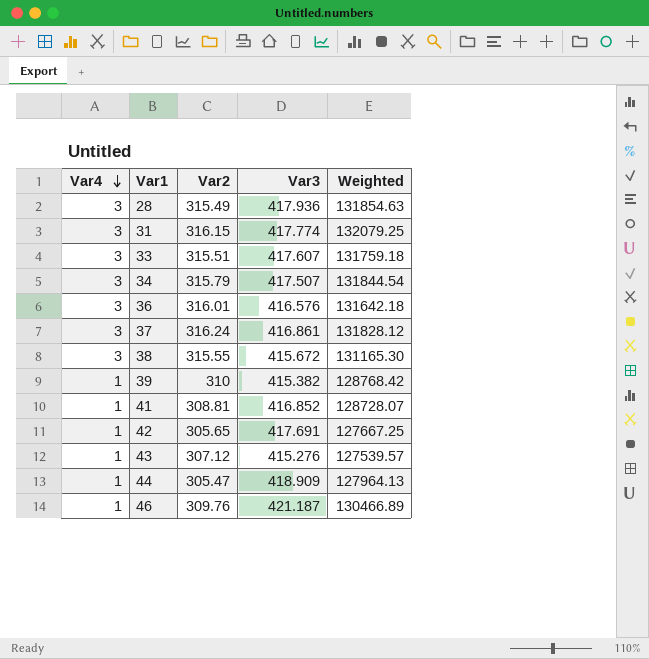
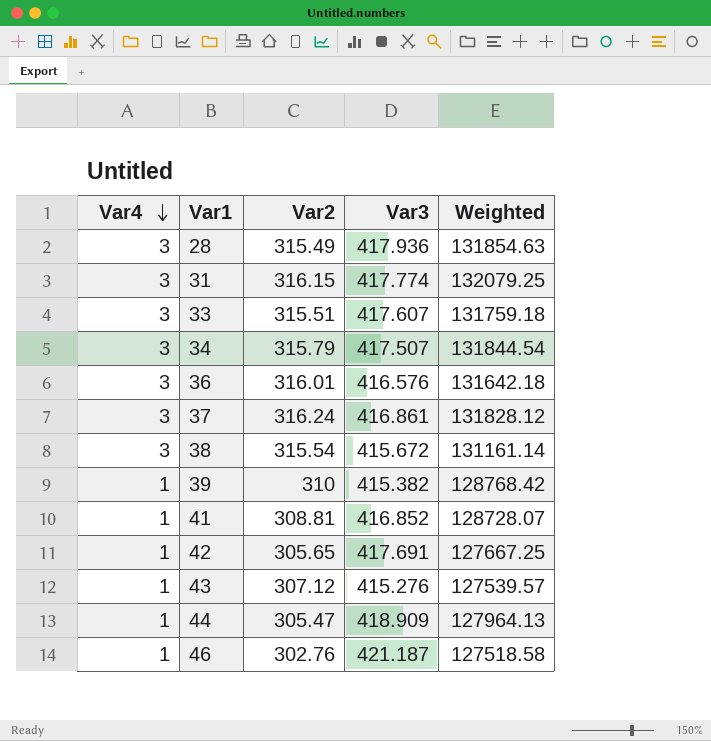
38 | Var2: 315.55 -> 315.54
38 | Weighted: 131165.30 -> 131161.14
46 | Var2: 309.76 -> 302.76
46 | Weighted: 130466.89 -> 127518.58

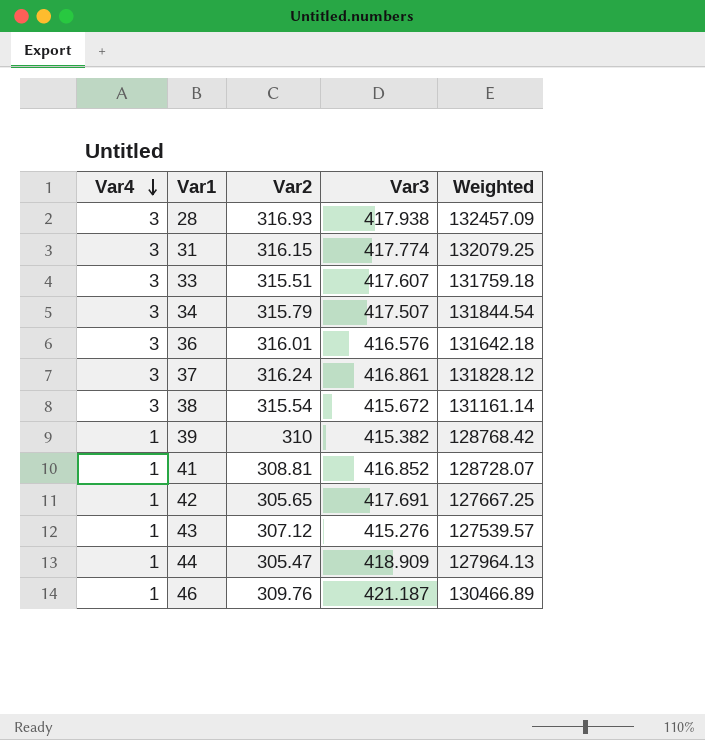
28 | Var2: 315.49 -> 316.93
28 | Var3: 417.936 -> 417.938
28 | Weighted: 131854.63 -> 132457.09
46 | Var2: 302.76 -> 309.76
46 | Weighted: 127518.58 -> 130466.89

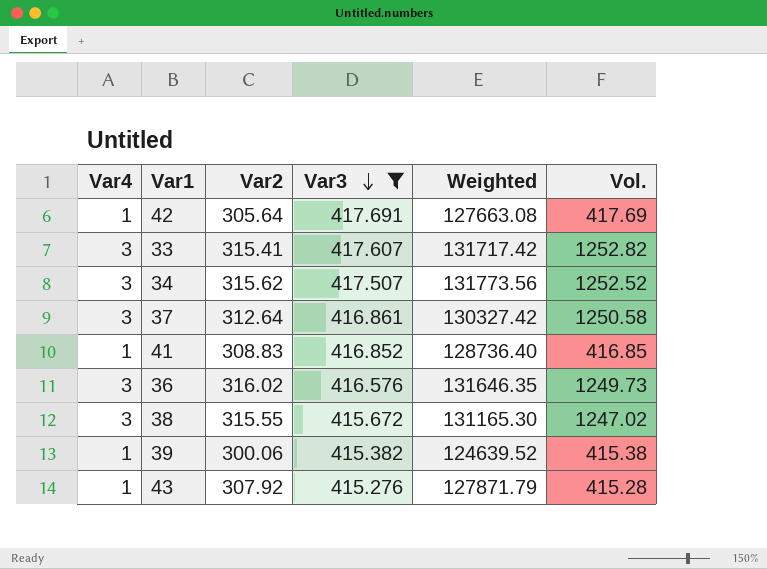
filter: none -> Var3 <= 417.691
row order: Var4 descending -> Var3 descending
column Vol. | formula: none -> [Var4] * [Var3]
42 | Var2: 305.65 -> 305.64
42 | Weighted: 127667.25 -> 127663.08
33 | Var2: 315.51 -> 315.41
33 | Weighted: 131759.18 -> 131717.42
34 | Var2: 315.79 -> 315.62
34 | Weighted: 131844.54 -> 131773.56
37 | Var2: 316.24 -> 312.64
37 | Weighted: 131828.12 -> 130327.42
41 | Var2: 308.81 -> 308.83
41 | Weighted: 128728.07 -> 128736.40
36 | Var2: 316.01 -> 316.02
36 | Weighted: 131642.18 -> 131646.35
38 | Var2: 315.54 -> 315.55
38 | Weighted: 131161.14 -> 131165.30
39 | Var2: 310 -> 300.06
39 | Weighted: 128768.42 -> 124639.52
43 | Var2: 307.12 -> 307.92
43 | Weighted: 127539.57 -> 127871.79

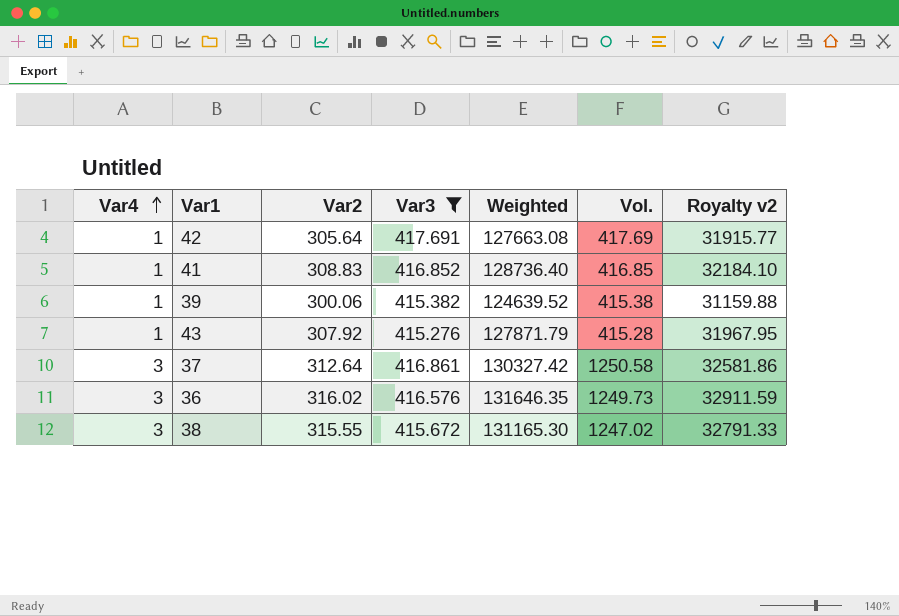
row order: Var3 descending -> Var4 ascending
column Royalty v2 | formula: none -> [Weighted] * 0.25
row 33: 3 | 315.41 | 417.607 | 131717.42 | 1252.82 -> none
row 34: 3 | 315.62 | 417.507 | 131773.56 | 1252.52 -> none

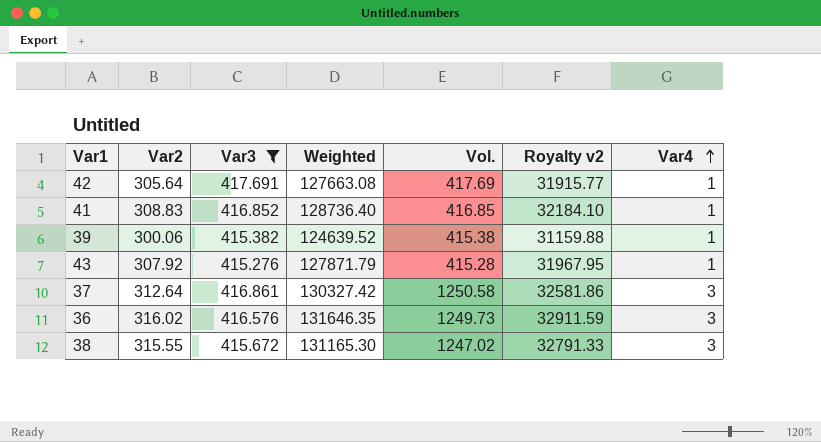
column Var4 | position: 1 -> 7

